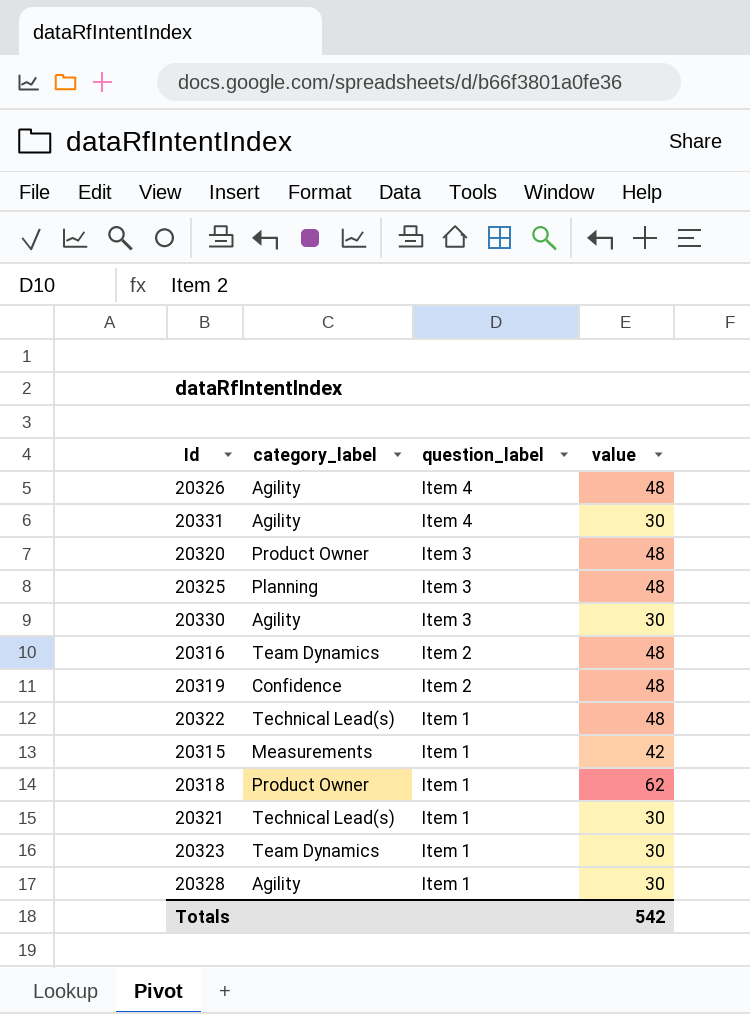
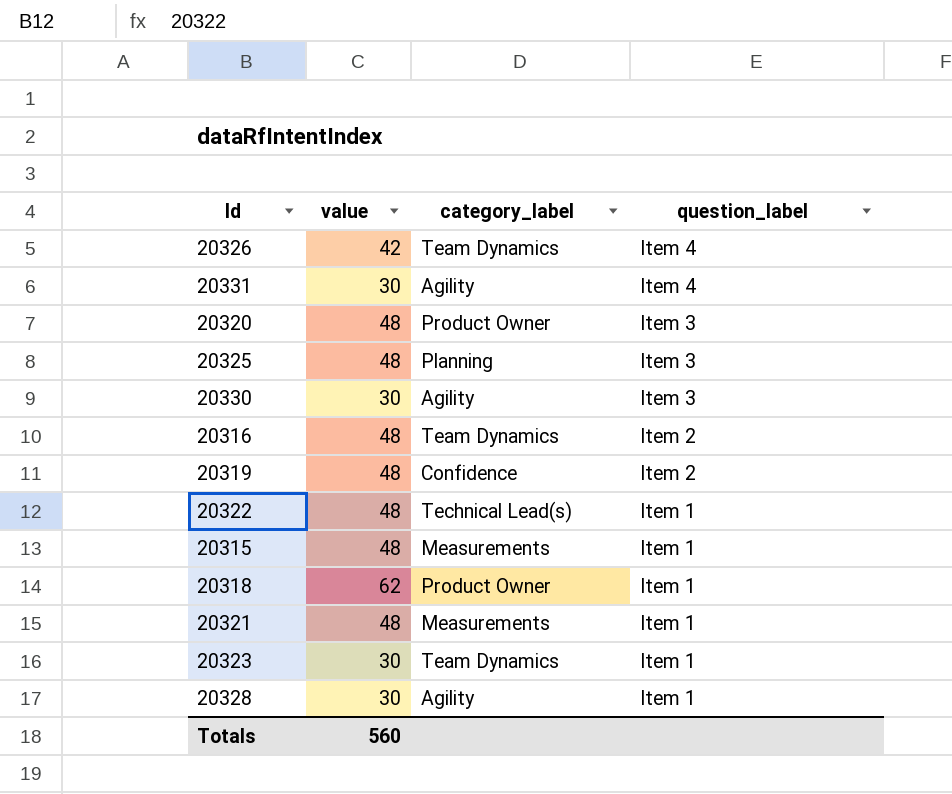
column value | position: 4 -> 2
20326 | value: 48 -> 42
20326 | category_label: Agility -> Team Dynamics
20315 | value: 42 -> 48
20321 | value: 30 -> 48
20321 | category_label: Technical Lead(s) -> Measurements
Totals | value: 542 -> 560

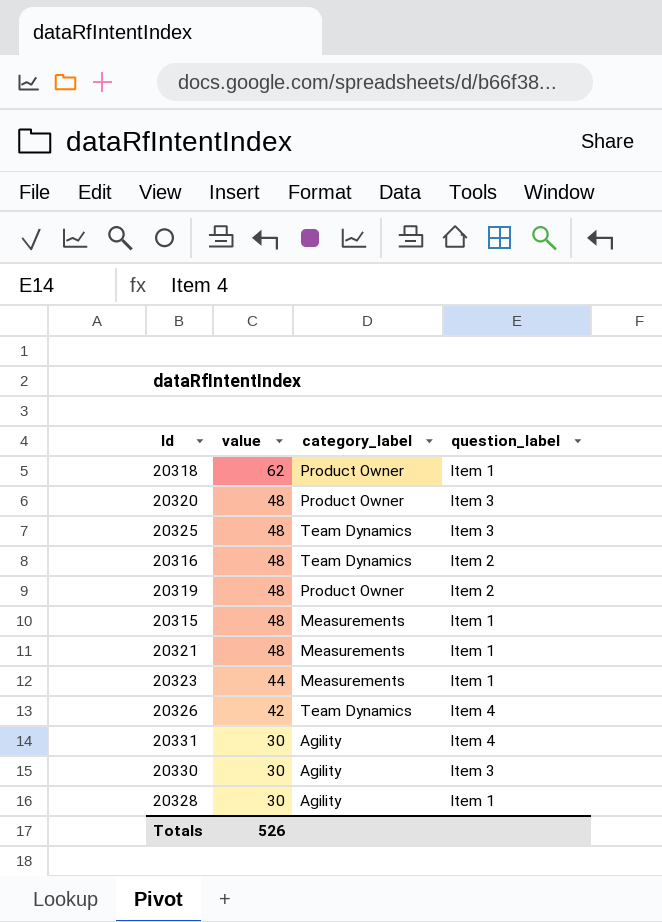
row order: question_label descending -> value descending
row 20322: 48 | Technical Lead(s) | Item 1 -> none
20325 | category_label: Planning -> Team Dynamics
20319 | category_label: Confidence -> Product Owner
20323 | value: 30 -> 44
20323 | category_label: Team Dynamics -> Measurements
Totals | value: 560 -> 526

